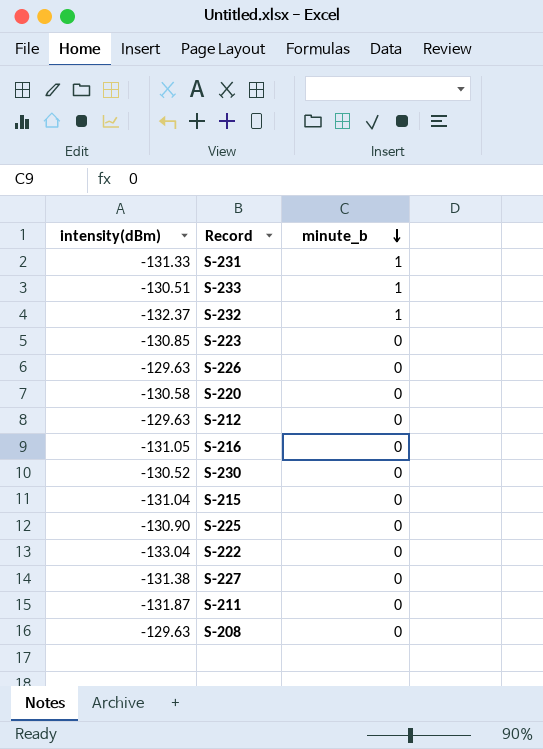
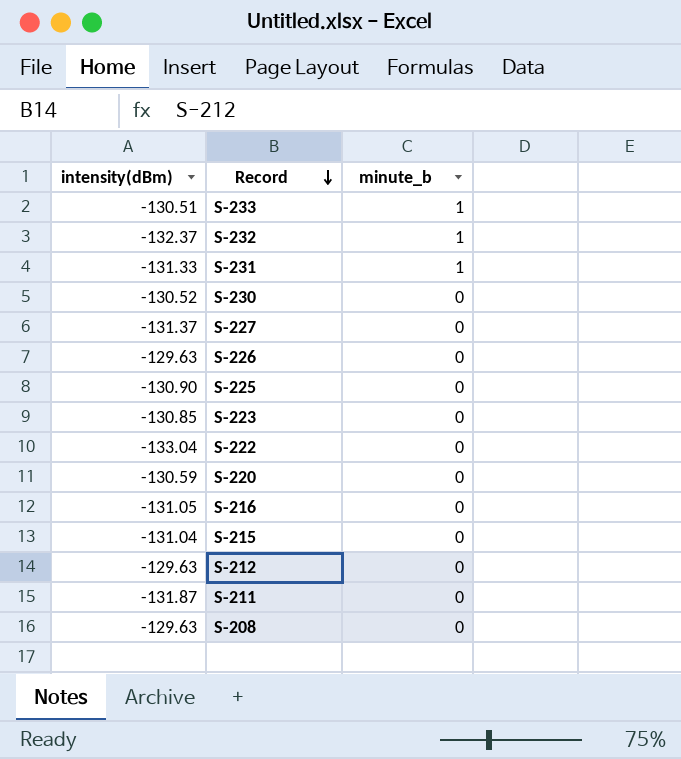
row order: minute_b descending -> Record descending
S-227 | intensity(dBm): -131.38 -> -131.37
S-220 | intensity(dBm): -130.58 -> -130.59

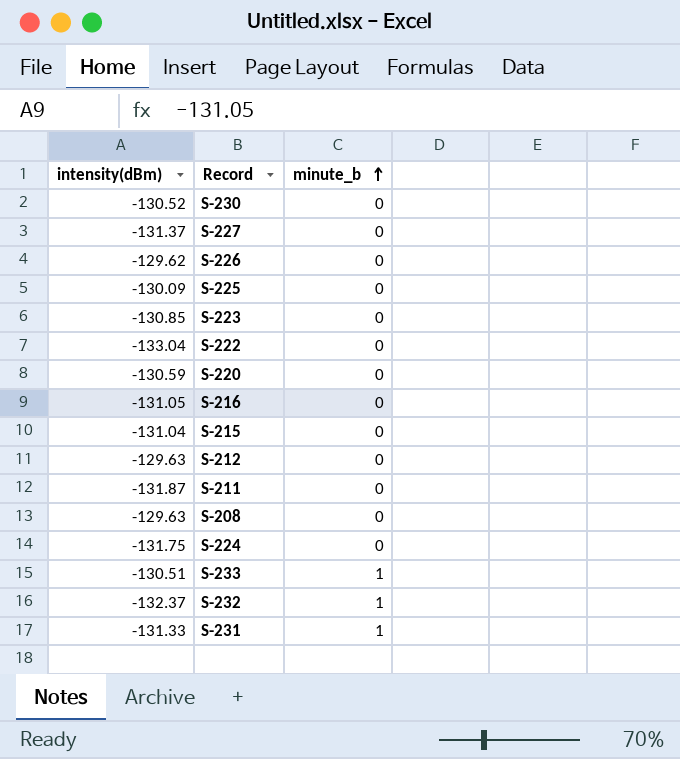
row order: Record descending -> minute_b ascending
S-226 | intensity(dBm): -129.63 -> -129.62
S-225 | intensity(dBm): -130.90 -> -130.09
row S-224: none -> -131.75 | 0

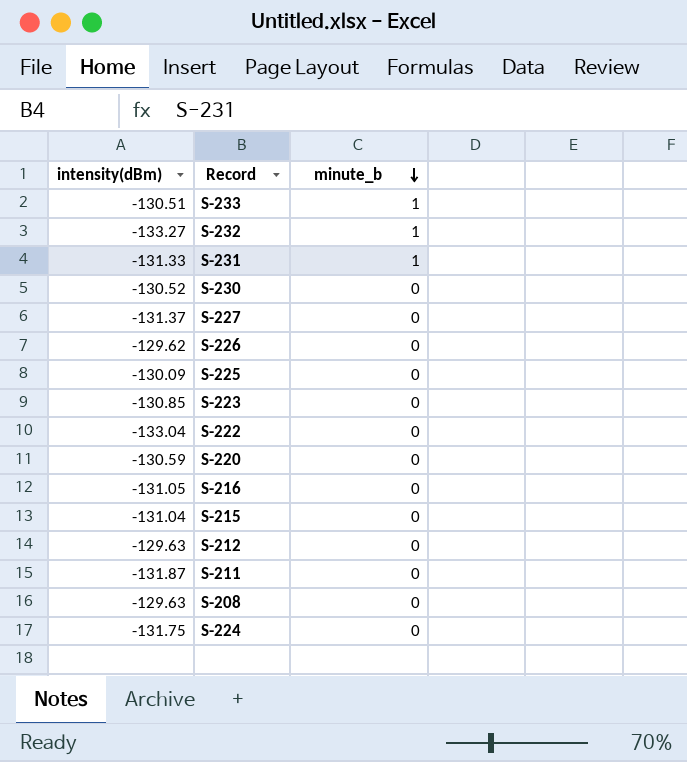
row order: minute_b ascending -> minute_b descending
S-232 | intensity(dBm): -132.37 -> -133.27

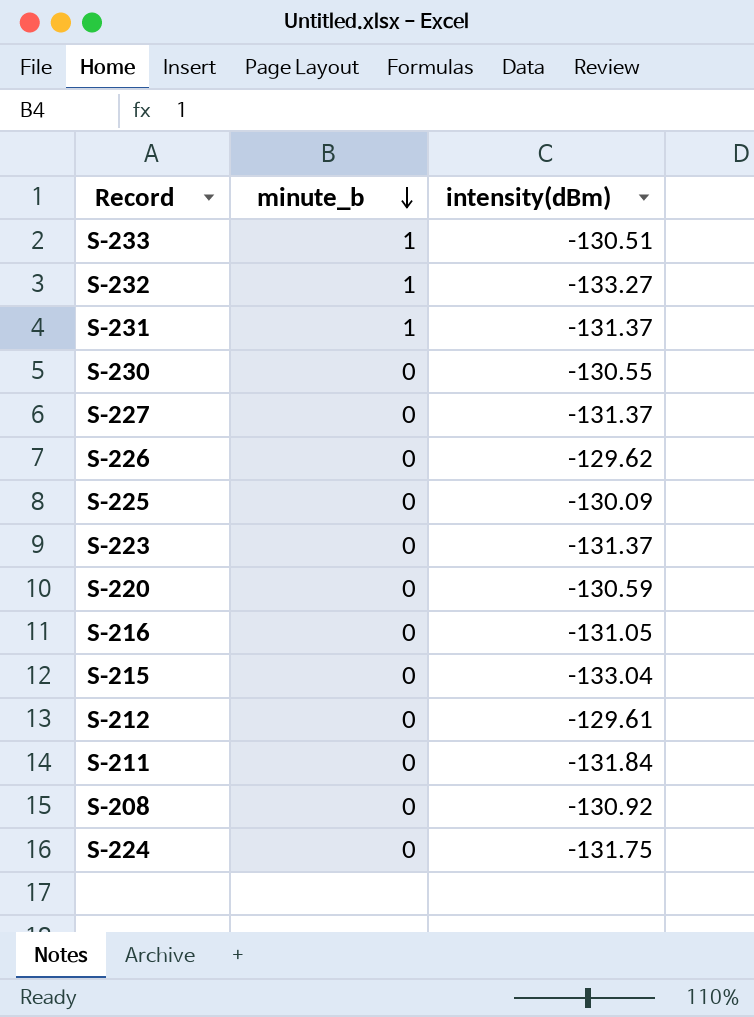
column intensity(dBm) | position: 1 -> 3
row S-222: -133.04 | 0 -> none
S-231 | intensity(dBm): -131.33 -> -131.37
S-230 | intensity(dBm): -130.52 -> -130.55
S-223 | intensity(dBm): -130.85 -> -131.37
S-215 | intensity(dBm): -131.04 -> -133.04
S-212 | intensity(dBm): -129.63 -> -129.61
S-211 | intensity(dBm): -131.87 -> -131.84
S-208 | intensity(dBm): -129.63 -> -130.92

